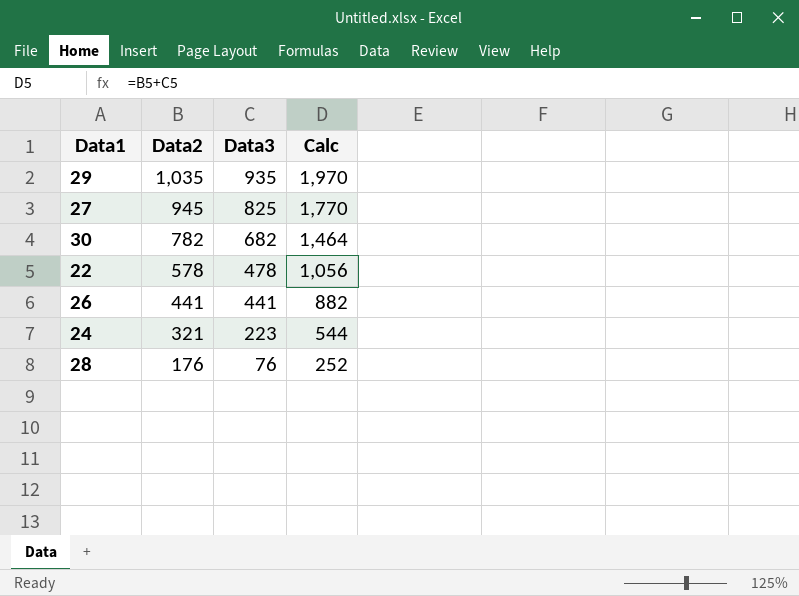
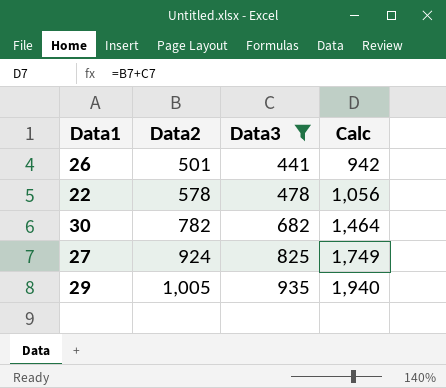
filter: none -> Data3 >= 441
row order: Data2 descending -> Data2 ascending
26 | Data2: 441 -> 501
26 | Calc: 882 -> 942
27 | Data2: 945 -> 924
27 | Calc: 1,770 -> 1,749
29 | Data2: 1,035 -> 1,005
29 | Calc: 1,970 -> 1,940

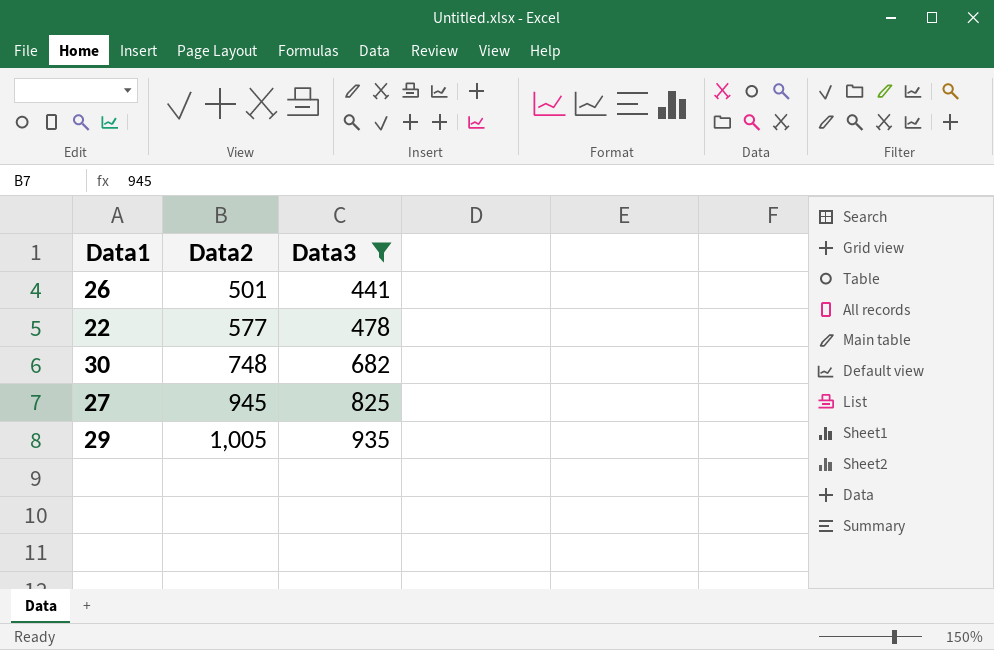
column Calc | formula: [Data2] + [Data3] -> none
22 | Data2: 578 -> 577
30 | Data2: 782 -> 748
27 | Data2: 924 -> 945

